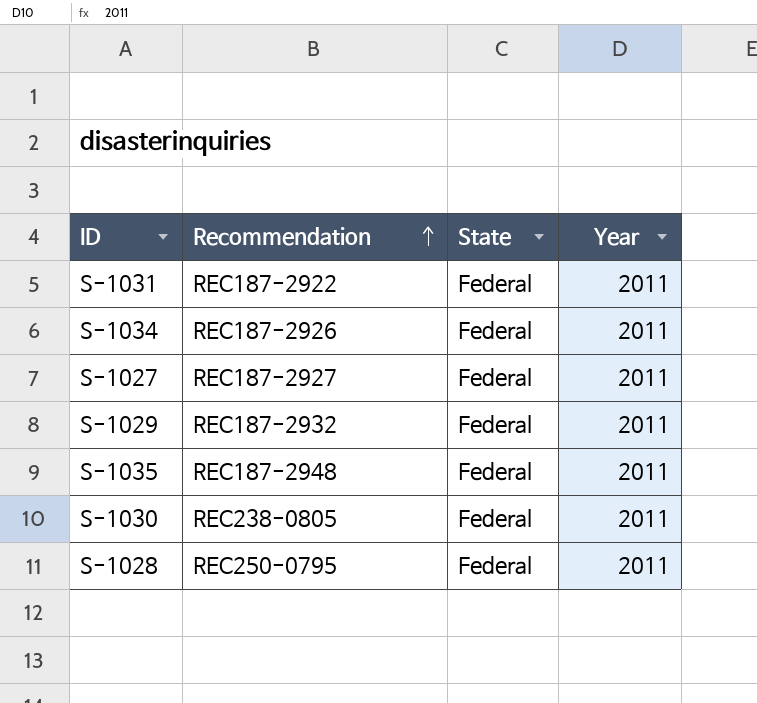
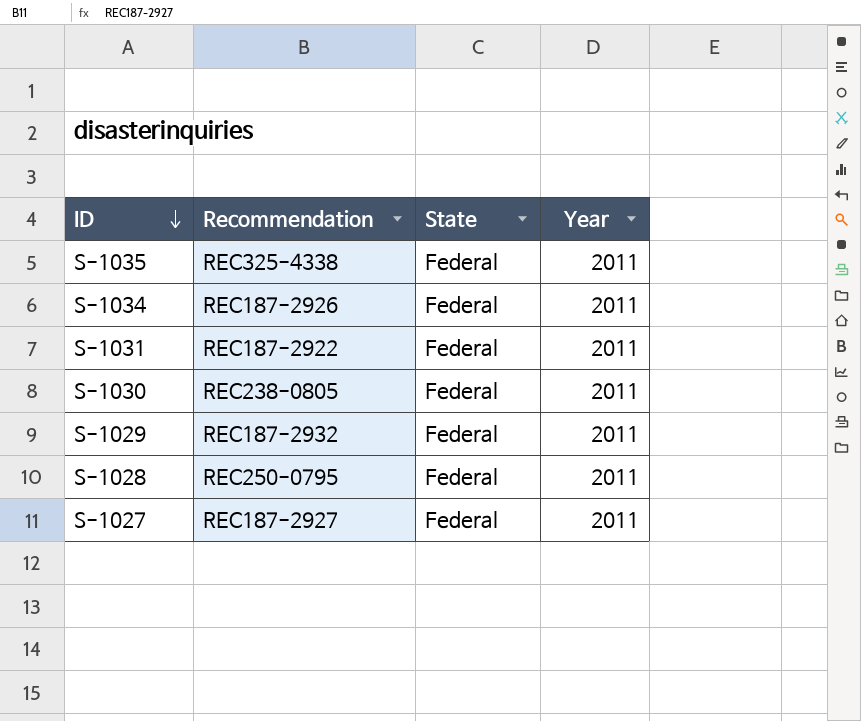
row order: Recommendation ascending -> ID descending
S-1035 | Recommendation: REC187-2948 -> REC325-4338

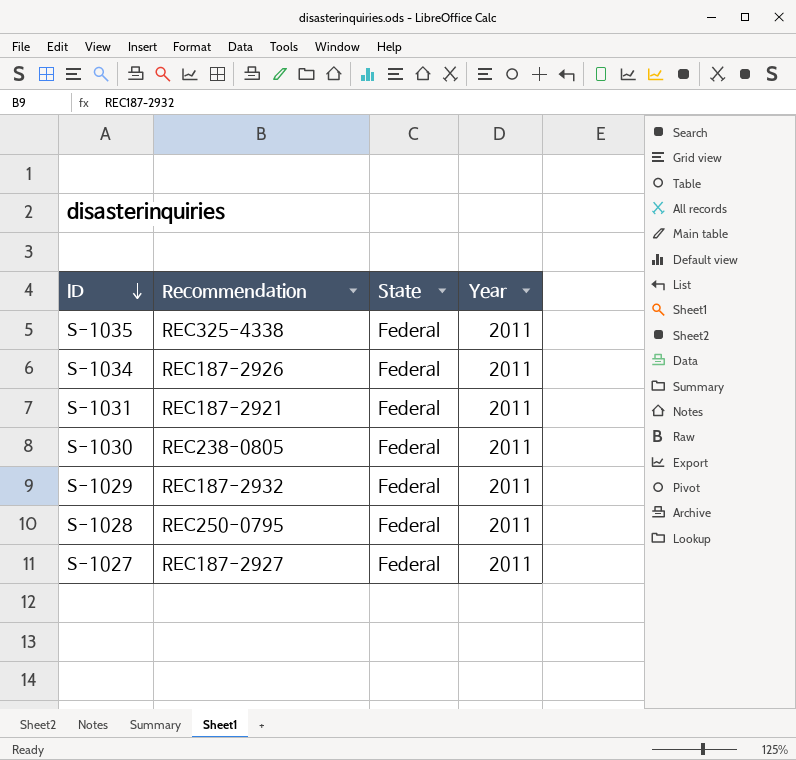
S-1031 | Recommendation: REC187-2922 -> REC187-2921

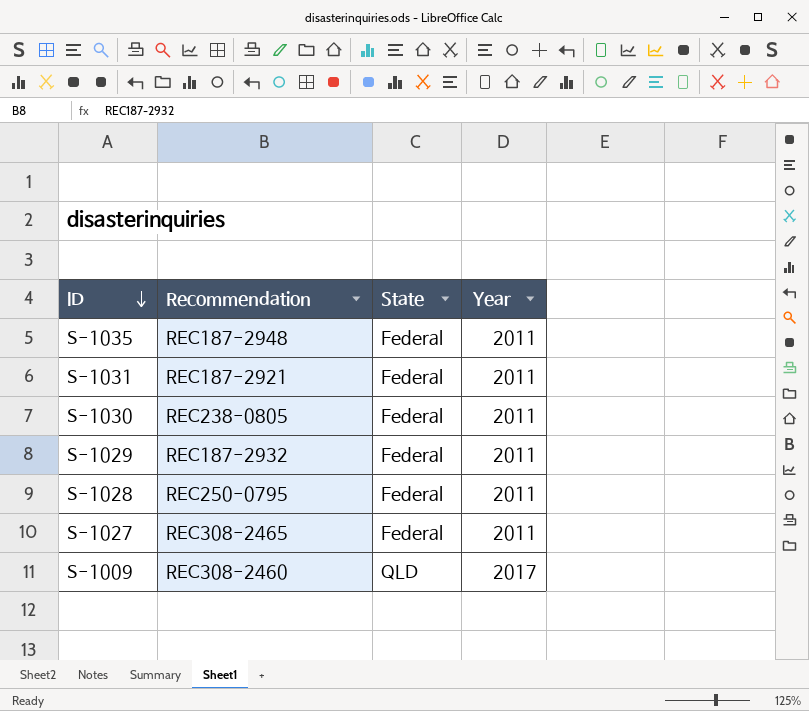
row S-1034: REC187-2926 | Federal | 2011 -> none
S-1035 | Recommendation: REC325-4338 -> REC187-2948
S-1027 | Recommendation: REC187-2927 -> REC308-2465
row S-1009: none -> REC308-2460 | QLD | 2017

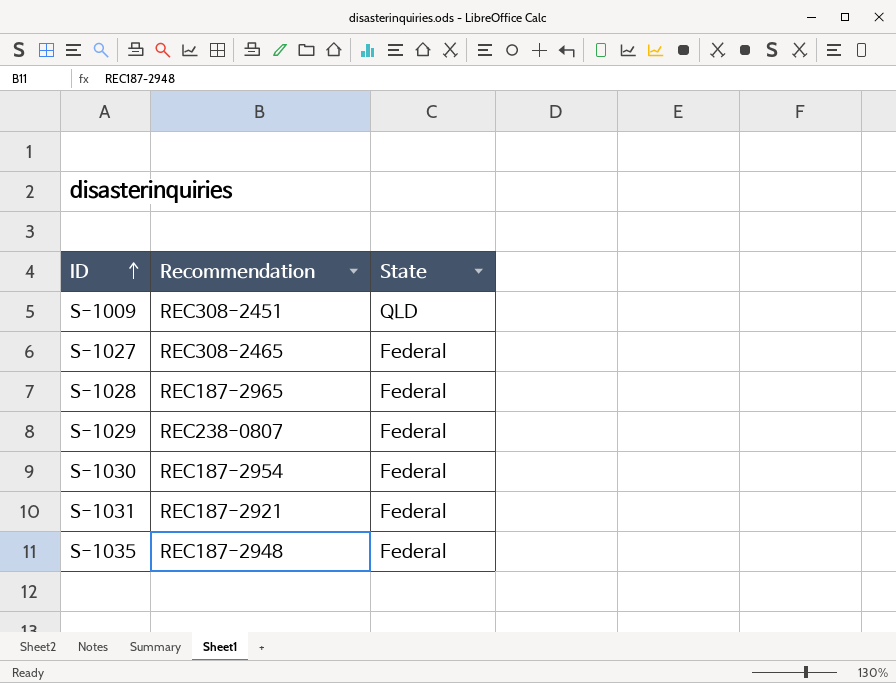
row order: ID descending -> ID ascending
column Year | position: 4 -> none
S-1009 | Recommendation: REC308-2460 -> REC308-2451
S-1028 | Recommendation: REC250-0795 -> REC187-2965
S-1029 | Recommendation: REC187-2932 -> REC238-0807
S-1030 | Recommendation: REC238-0805 -> REC187-2954

